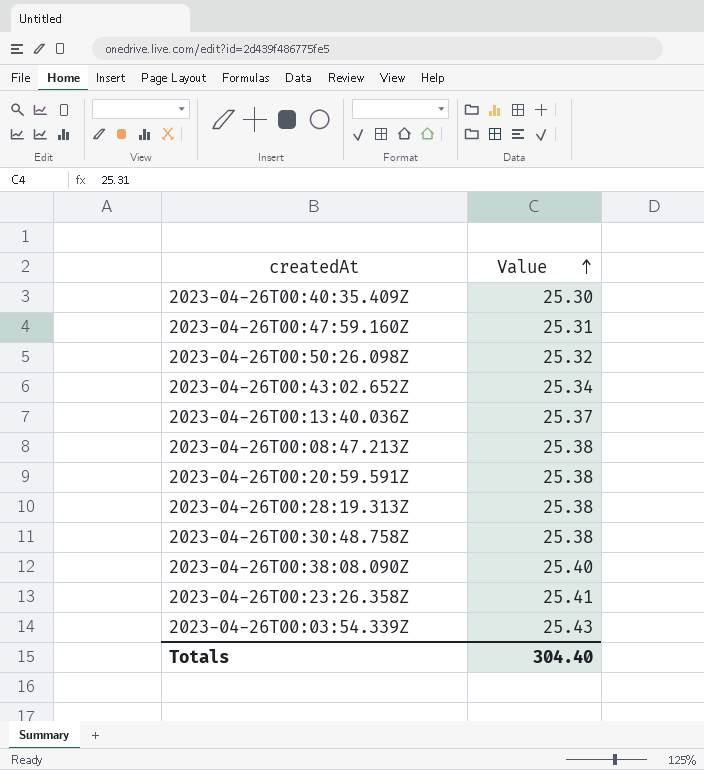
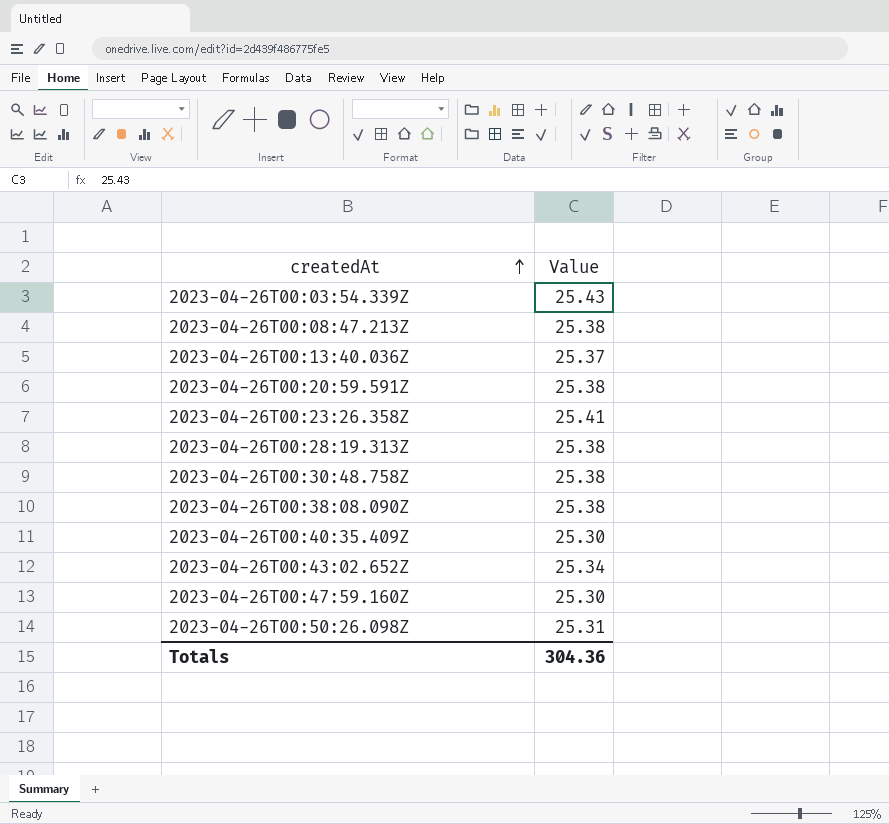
row order: Value ascending -> createdAt ascending
2023-04-26T00:38:08.090Z | Value: 25.40 -> 25.38
2023-04-26T00:47:59.160Z | Value: 25.31 -> 25.30
2023-04-26T00:50:26.098Z | Value: 25.32 -> 25.31
Totals | Value: 304.40 -> 304.36

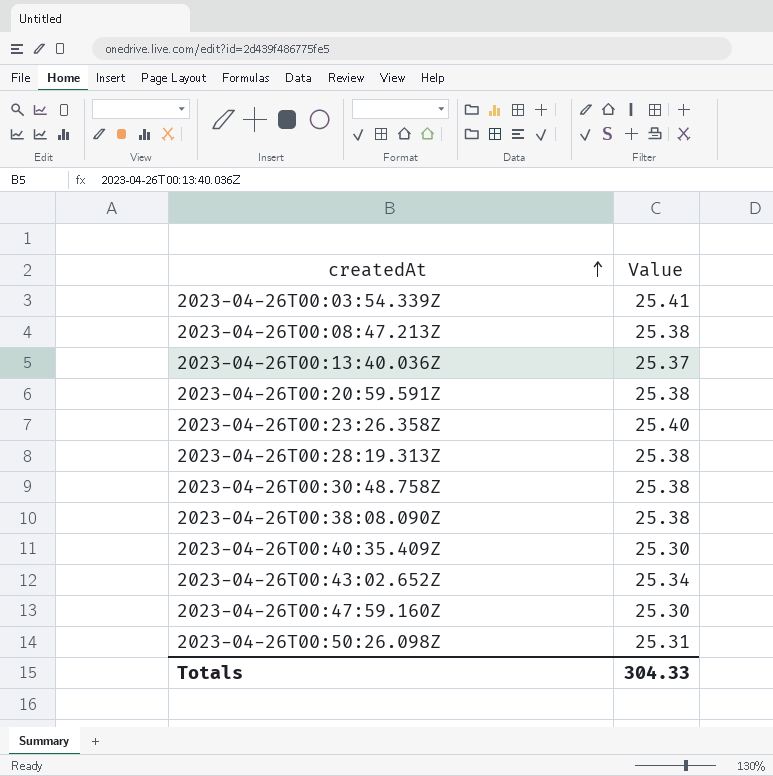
2023-04-26T00:03:54.339Z | Value: 25.43 -> 25.41
2023-04-26T00:23:26.358Z | Value: 25.41 -> 25.40
Totals | Value: 304.36 -> 304.33

